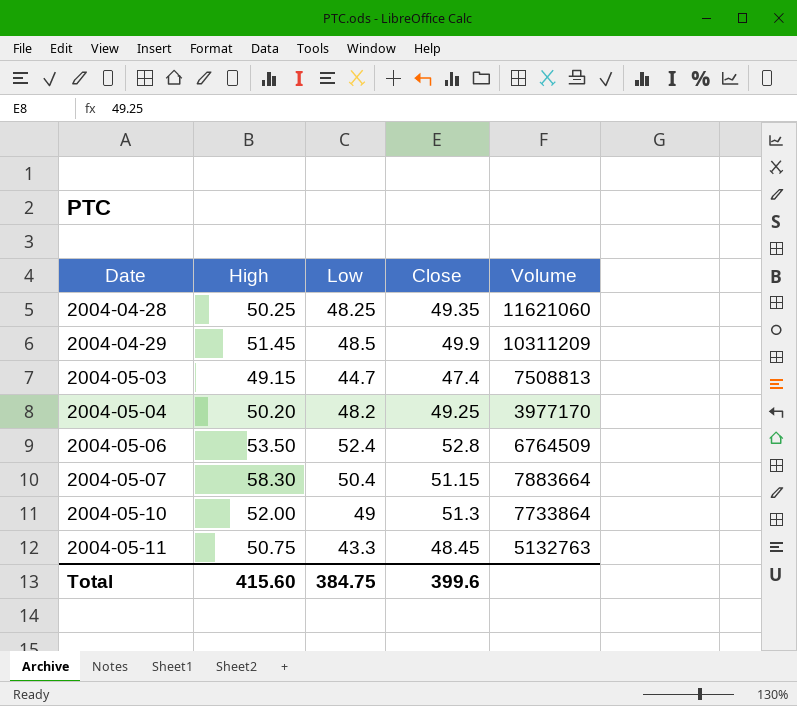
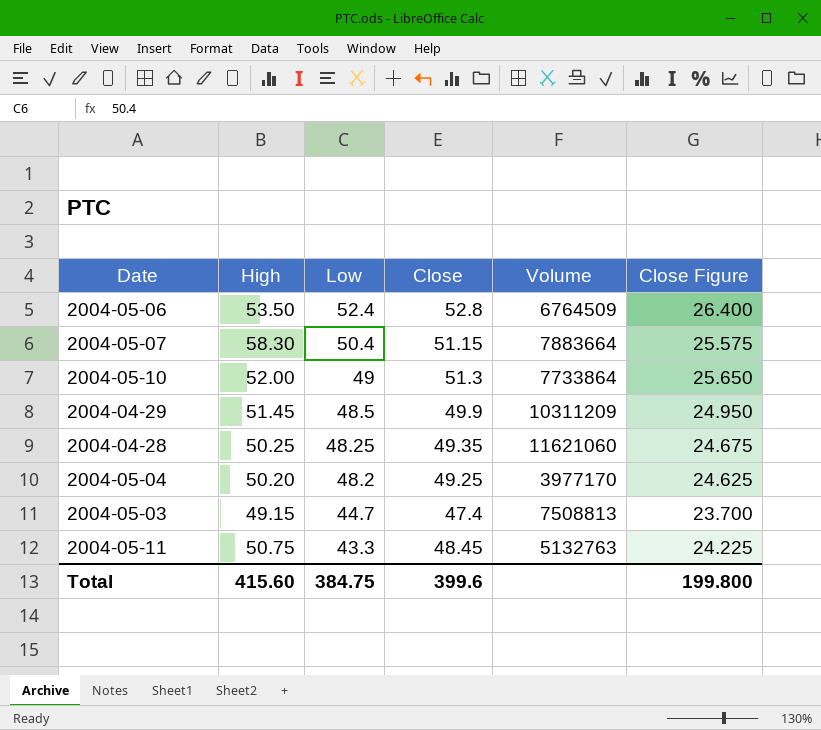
row order: Date ascending -> Low descending
column Close Figure | formula: none -> [Close] * 0.5

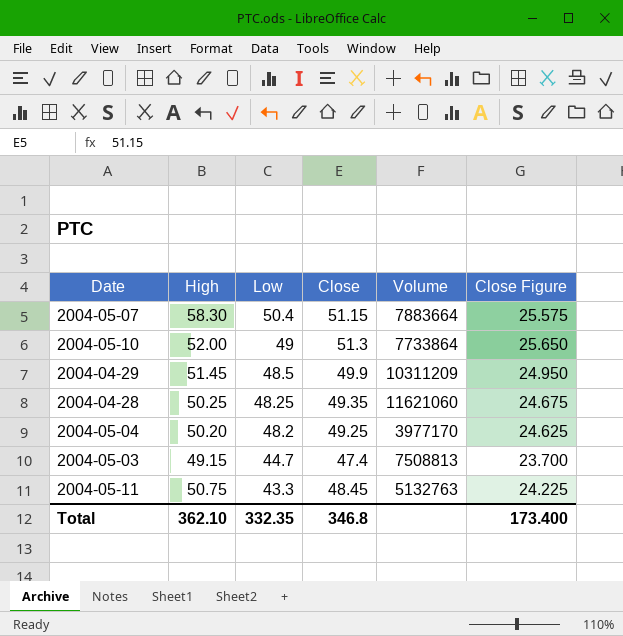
row 2004-05-06: 53.50 | 52.4 | 52.8 | 6764509 | 26.400 -> none
Total | High: 415.60 -> 362.10
Total | Low: 384.75 -> 332.35
Total | Close: 399.6 -> 346.8
Total | Close Figure: 199.800 -> 173.400

